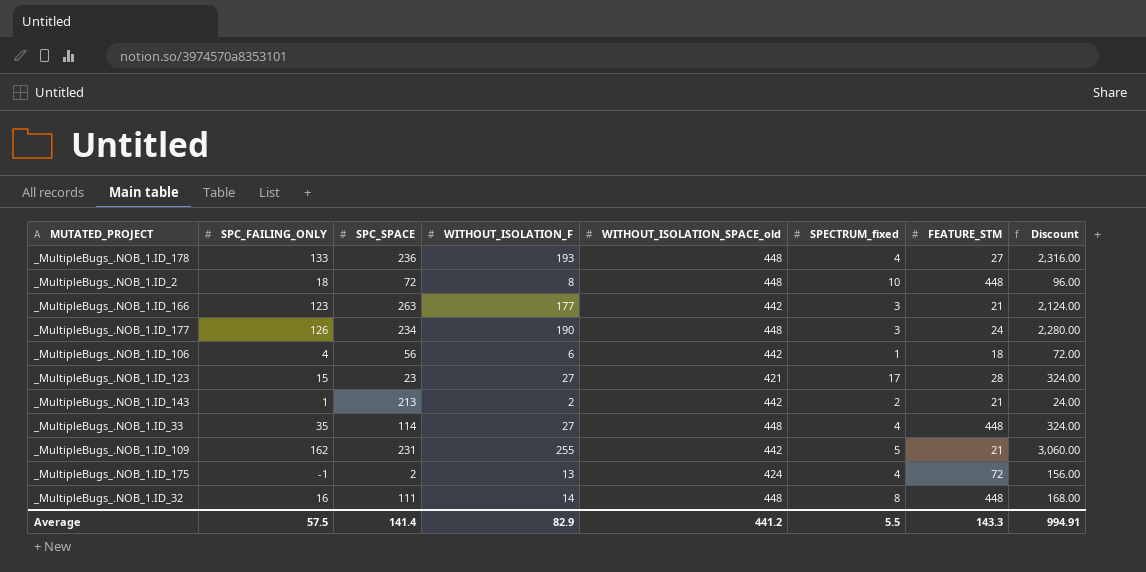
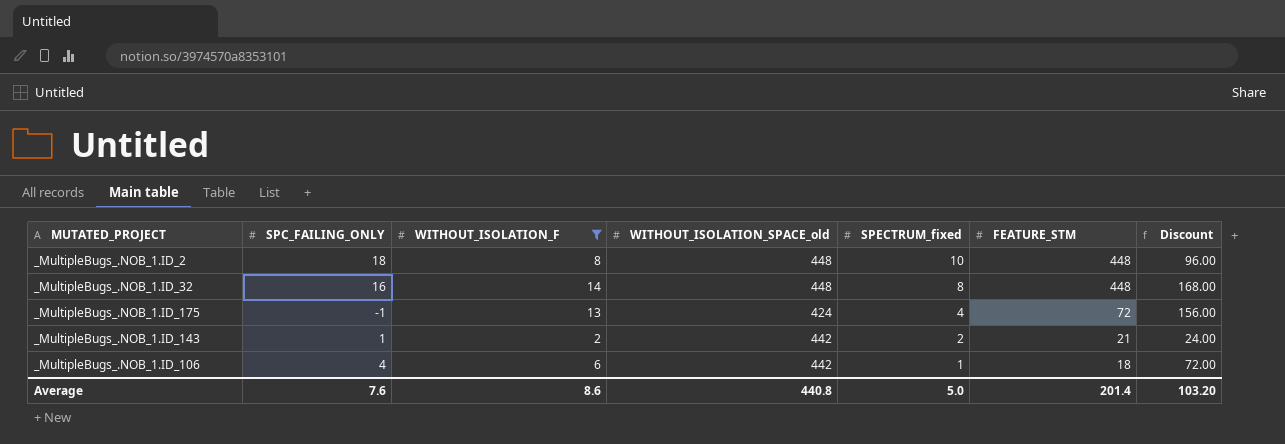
filter: none -> WITHOUT_ISOLATION_F <= 14
row order: none -> SPECTRUM_fixed descending
column SPC_SPACE | position: 3 -> none
Average | SPC_FAILING_ONLY: 57.5 -> 7.6
Average | WITHOUT_ISOLATION_F: 82.9 -> 8.6
Average | WITHOUT_ISOLATION_SPACE_old: 441.2 -> 440.8
Average | SPECTRUM_fixed: 5.5 -> 5.0
Average | FEATURE_STM: 143.3 -> 201.4
Average | Discount: 994.91 -> 103.20

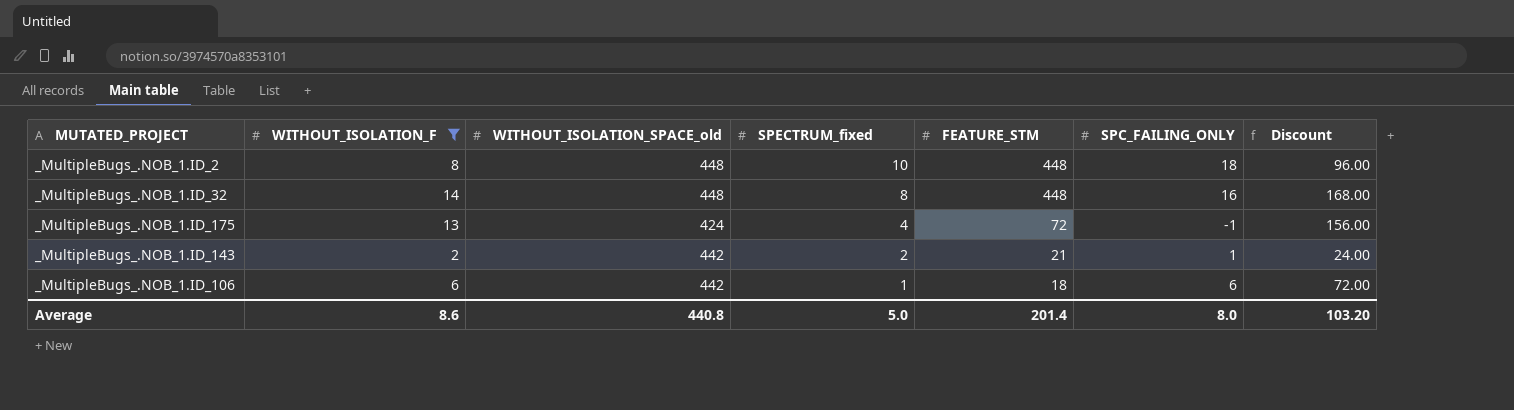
column SPC_FAILING_ONLY | position: 2 -> 6
_MultipleBugs_.NOB_1.ID_106 | SPC_FAILING_ONLY: 4 -> 6
Average | SPC_FAILING_ONLY: 7.6 -> 8.0

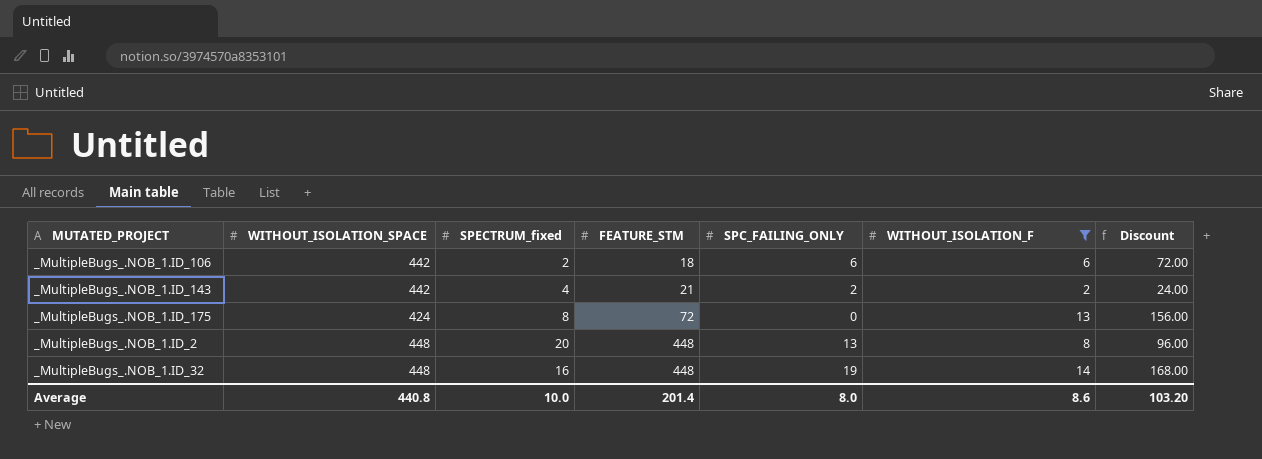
row order: SPECTRUM_fixed descending -> FEATURE_STM ascending
column name: WITHOUT_ISOLATION_SPACE_old -> WITHOUT_ISOLATION_SPACE
column WITHOUT_ISOLATION_F | position: 2 -> 6
_MultipleBugs_.NOB_1.ID_106 | SPECTRUM_fixed: 1 -> 2
_MultipleBugs_.NOB_1.ID_143 | SPECTRUM_fixed: 2 -> 4
_MultipleBugs_.NOB_1.ID_143 | SPC_FAILING_ONLY: 1 -> 2
_MultipleBugs_.NOB_1.ID_175 | SPECTRUM_fixed: 4 -> 8
_MultipleBugs_.NOB_1.ID_175 | SPC_FAILING_ONLY: -1 -> 0
_MultipleBugs_.NOB_1.ID_2 | SPECTRUM_fixed: 10 -> 20
_MultipleBugs_.NOB_1.ID_2 | SPC_FAILING_ONLY: 18 -> 13
_MultipleBugs_.NOB_1.ID_32 | SPECTRUM_fixed: 8 -> 16
_MultipleBugs_.NOB_1.ID_32 | SPC_FAILING_ONLY: 16 -> 19
Average | SPECTRUM_fixed: 5.0 -> 10.0

